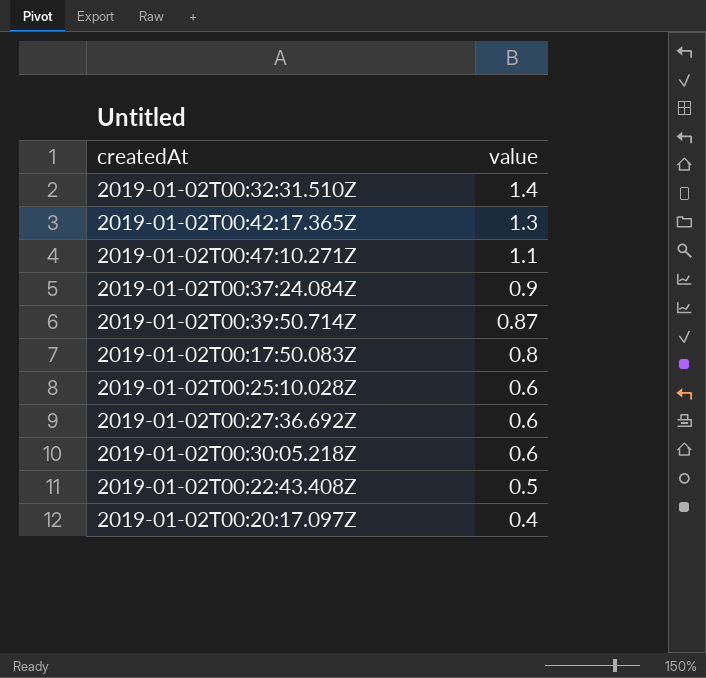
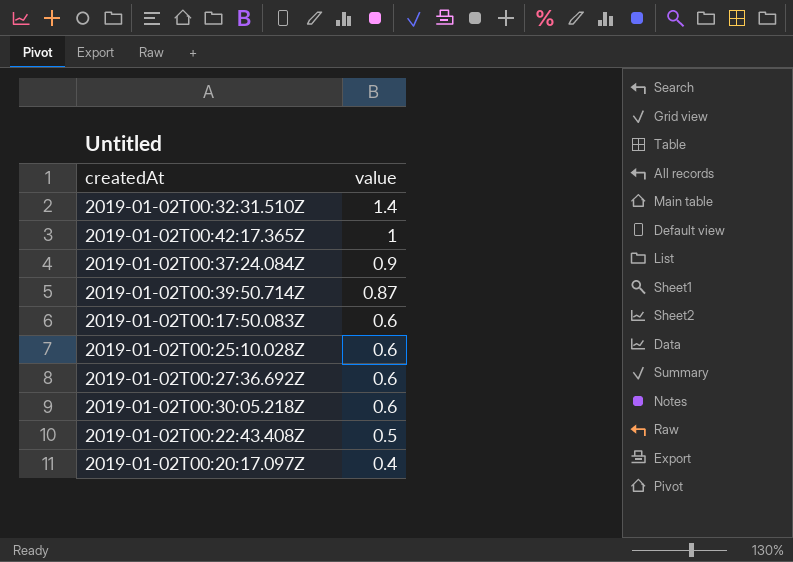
row 2019-01-02T00:47:10.271Z: 1.1 -> none
2019-01-02T00:42:17.365Z | value: 1.3 -> 1
2019-01-02T00:17:50.083Z | value: 0.8 -> 0.6

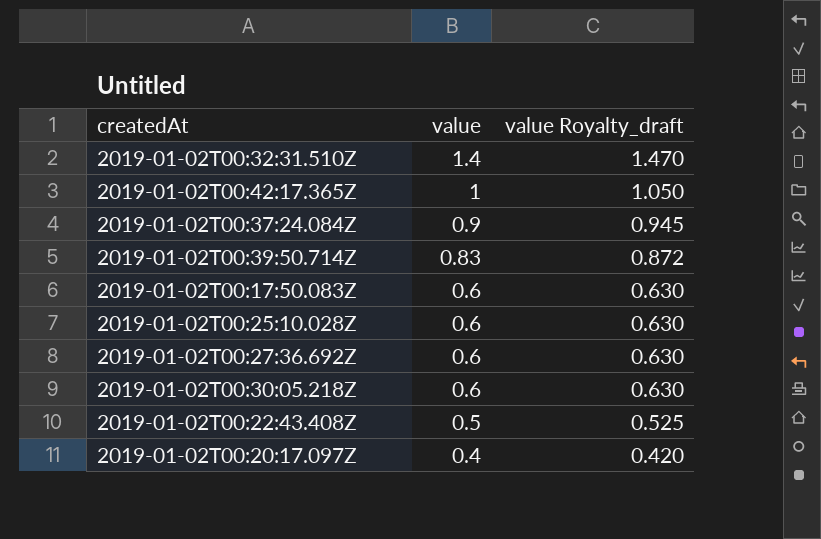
column value Royalty_draft | formula: none -> [value] * 1.05
2019-01-02T00:39:50.714Z | value: 0.87 -> 0.83

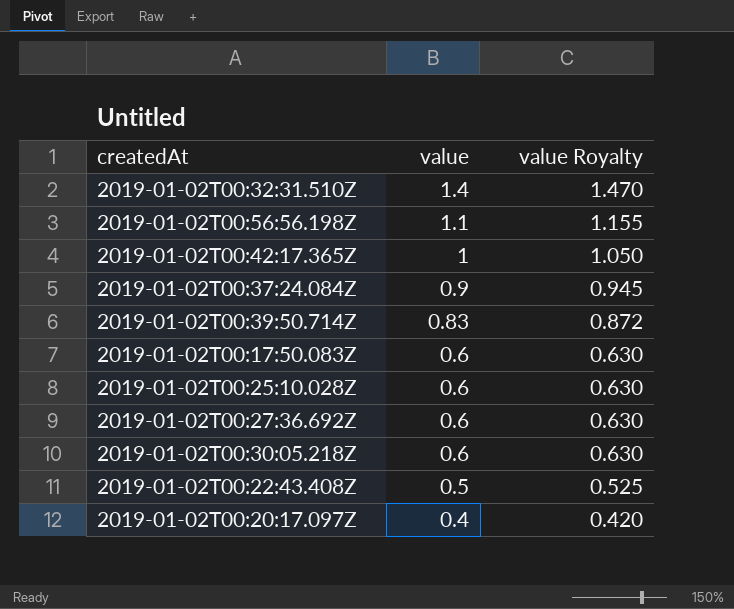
column name: value Royalty_draft -> value Royalty
row 2019-01-02T00:56:56.198Z: none -> 1.1 | 1.155

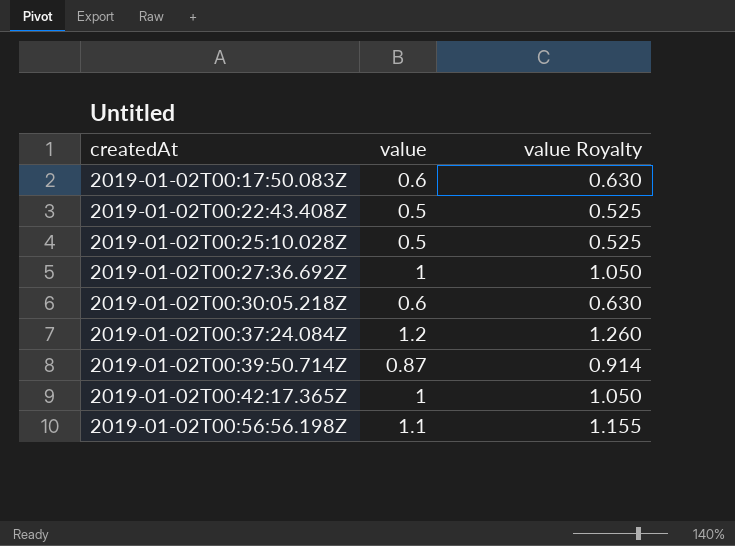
row order: value descending -> createdAt ascending
row 2019-01-02T00:32:31.510Z: 1.4 | 1.470 -> none
row 2019-01-02T00:20:17.097Z: 0.4 | 0.420 -> none
2019-01-02T00:25:10.028Z | value: 0.6 -> 0.5
2019-01-02T00:25:10.028Z | value Royalty: 0.630 -> 0.525
2019-01-02T00:27:36.692Z | value: 0.6 -> 1
2019-01-02T00:27:36.692Z | value Royalty: 0.630 -> 1.050
2019-01-02T00:37:24.084Z | value: 0.9 -> 1.2
2019-01-02T00:37:24.084Z | value Royalty: 0.945 -> 1.260
2019-01-02T00:39:50.714Z | value: 0.83 -> 0.87
2019-01-02T00:39:50.714Z | value Royalty: 0.872 -> 0.914

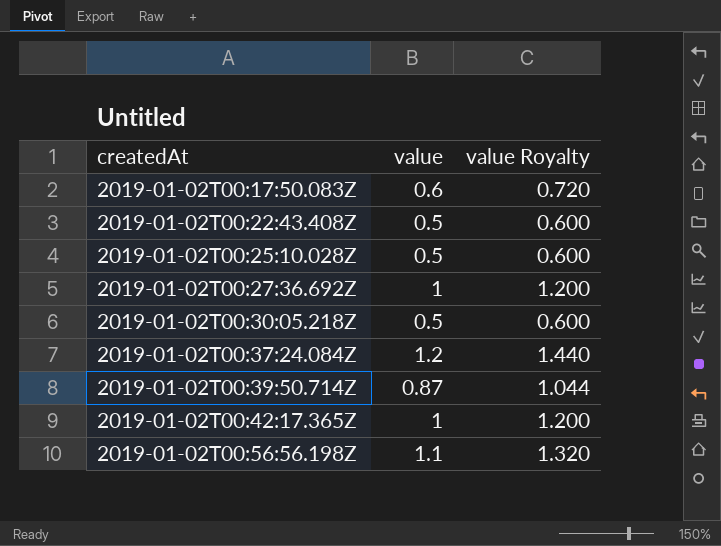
column value Royalty | formula: [value] * 1.05 -> [value] * 1.2
2019-01-02T00:30:05.218Z | value: 0.6 -> 0.5

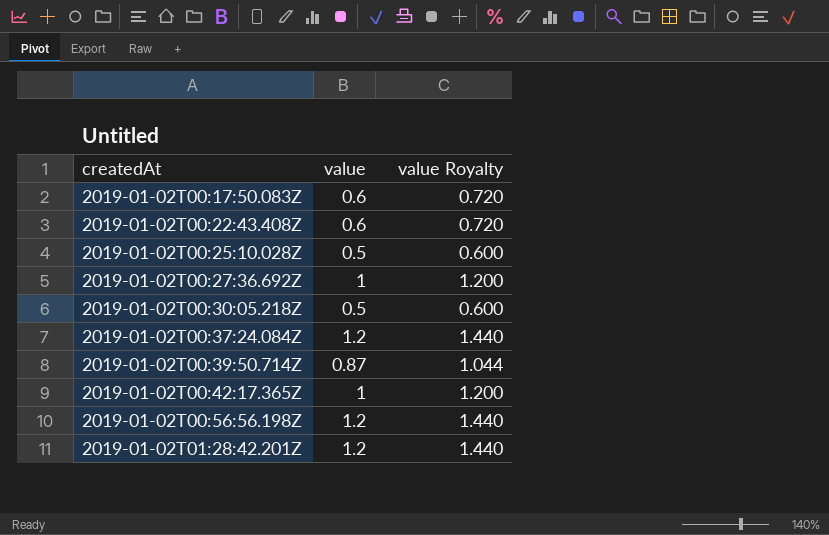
2019-01-02T00:22:43.408Z | value: 0.5 -> 0.6
2019-01-02T00:22:43.408Z | value Royalty: 0.600 -> 0.720
2019-01-02T00:56:56.198Z | value: 1.1 -> 1.2
2019-01-02T00:56:56.198Z | value Royalty: 1.320 -> 1.440
row 2019-01-02T01:28:42.201Z: none -> 1.2 | 1.440

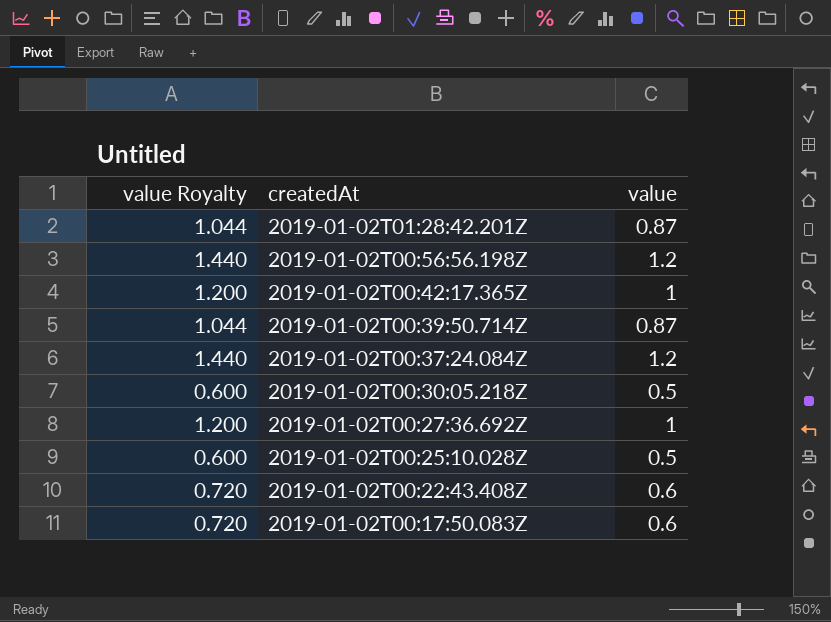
row order: createdAt ascending -> createdAt descending
column value Royalty | position: 3 -> 1
2019-01-02T01:28:42.201Z | value Royalty: 1.440 -> 1.044
2019-01-02T01:28:42.201Z | value: 1.2 -> 0.87

